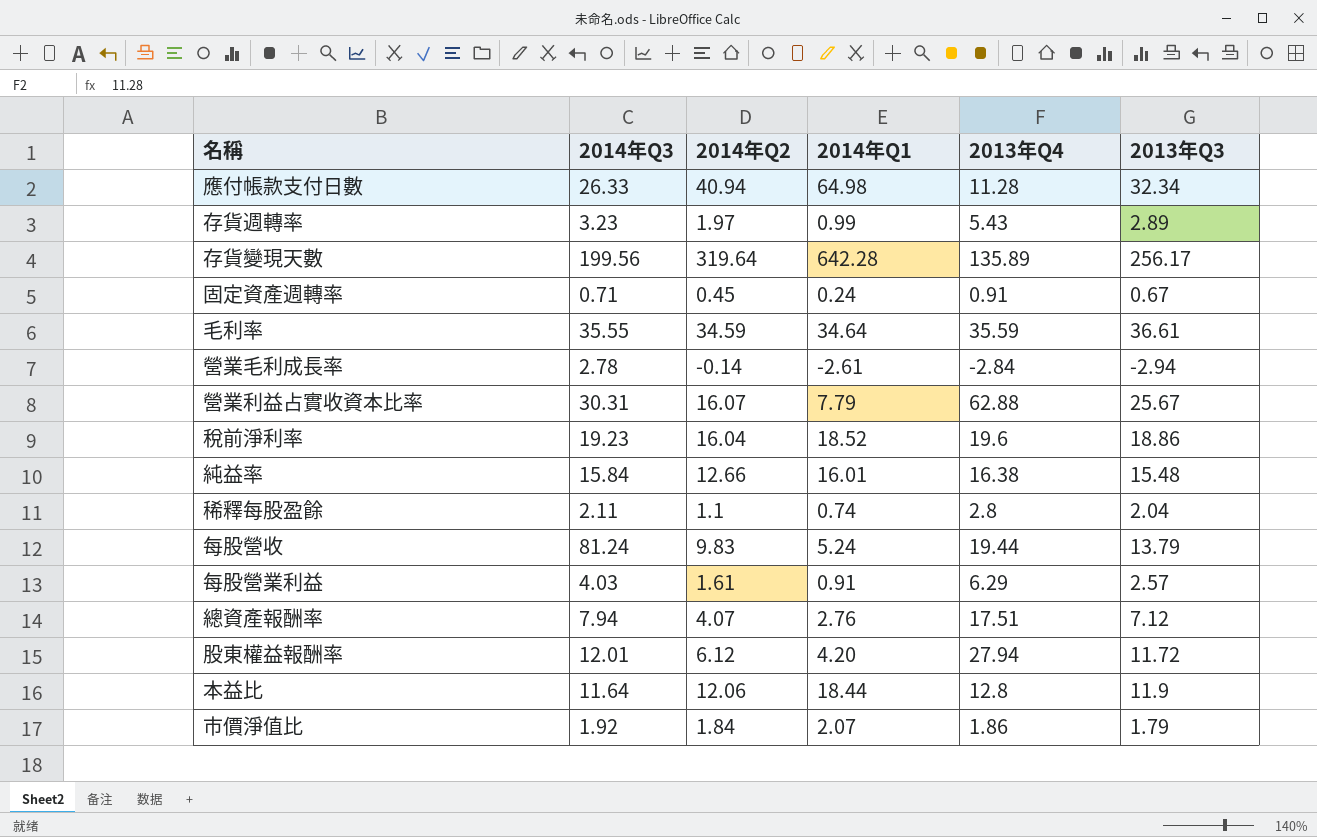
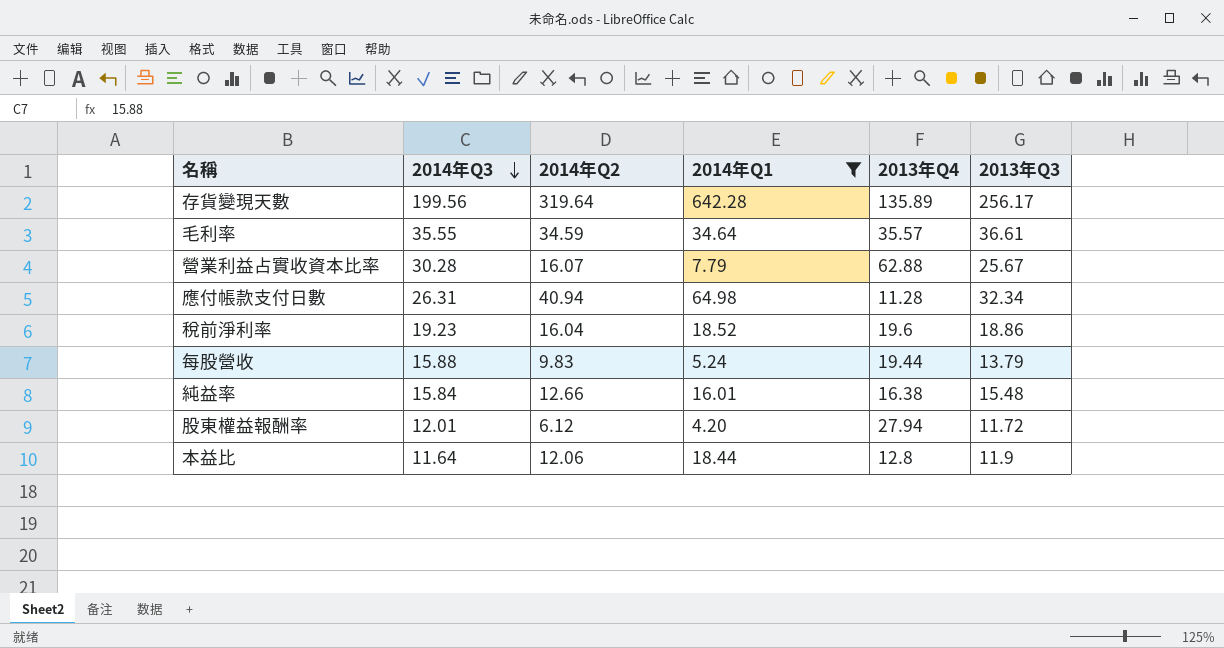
filter: none -> 2014年Q1 >= 4.20
row order: none -> 2014年Q3 descending
毛利率 | 2013年Q4: 35.59 -> 35.57
營業利益占實收資本比率 | 2014年Q3: 30.31 -> 30.28
應付帳款支付日數 | 2014年Q3: 26.33 -> 26.31
每股營收 | 2014年Q3: 81.24 -> 15.88

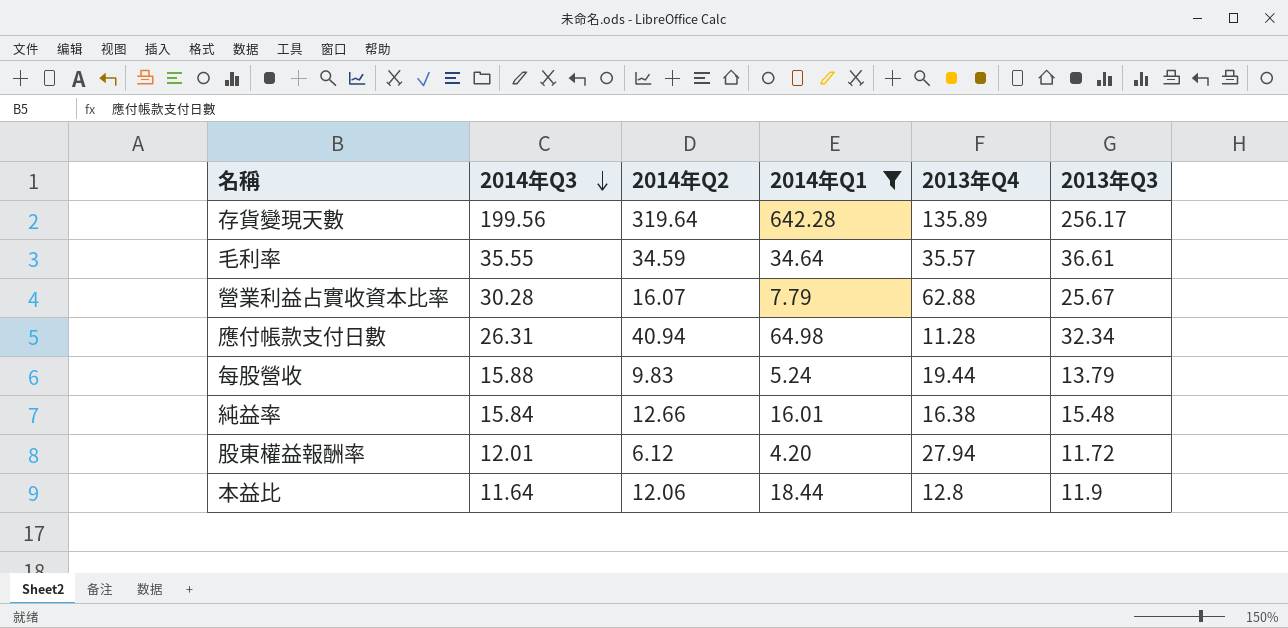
row 稅前淨利率: 19.23 | 16.04 | 18.52 | 19.6 | 18.86 -> none

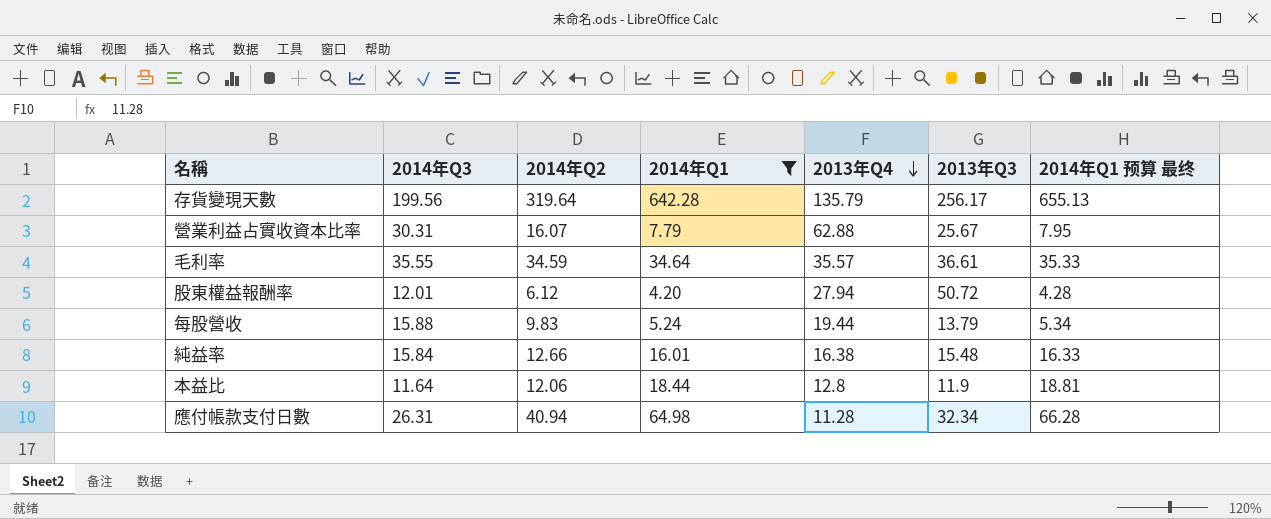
row order: 2014年Q3 descending -> 2013年Q4 descending
column 2014年Q1 预算 最终 | formula: none -> [2014年Q1] * 1.02
存貨變現天數 | 2013年Q4: 135.89 -> 135.79
營業利益占實收資本比率 | 2014年Q3: 30.28 -> 30.31
股東權益報酬率 | 2013年Q3: 11.72 -> 50.72

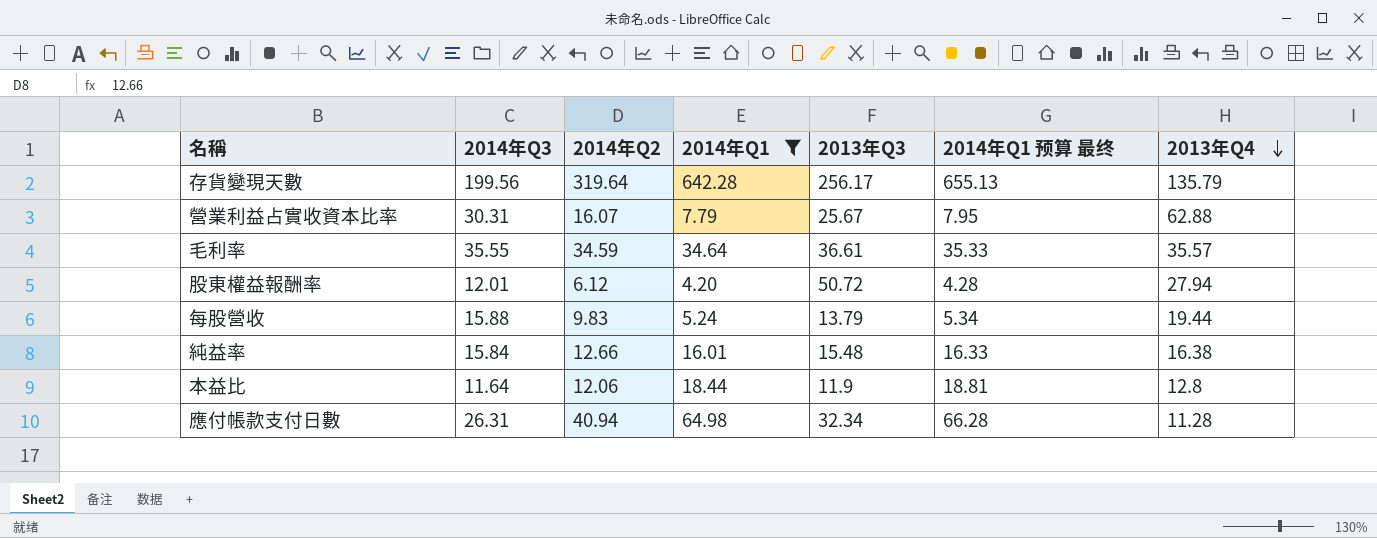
column 2013年Q4 | position: 5 -> 7

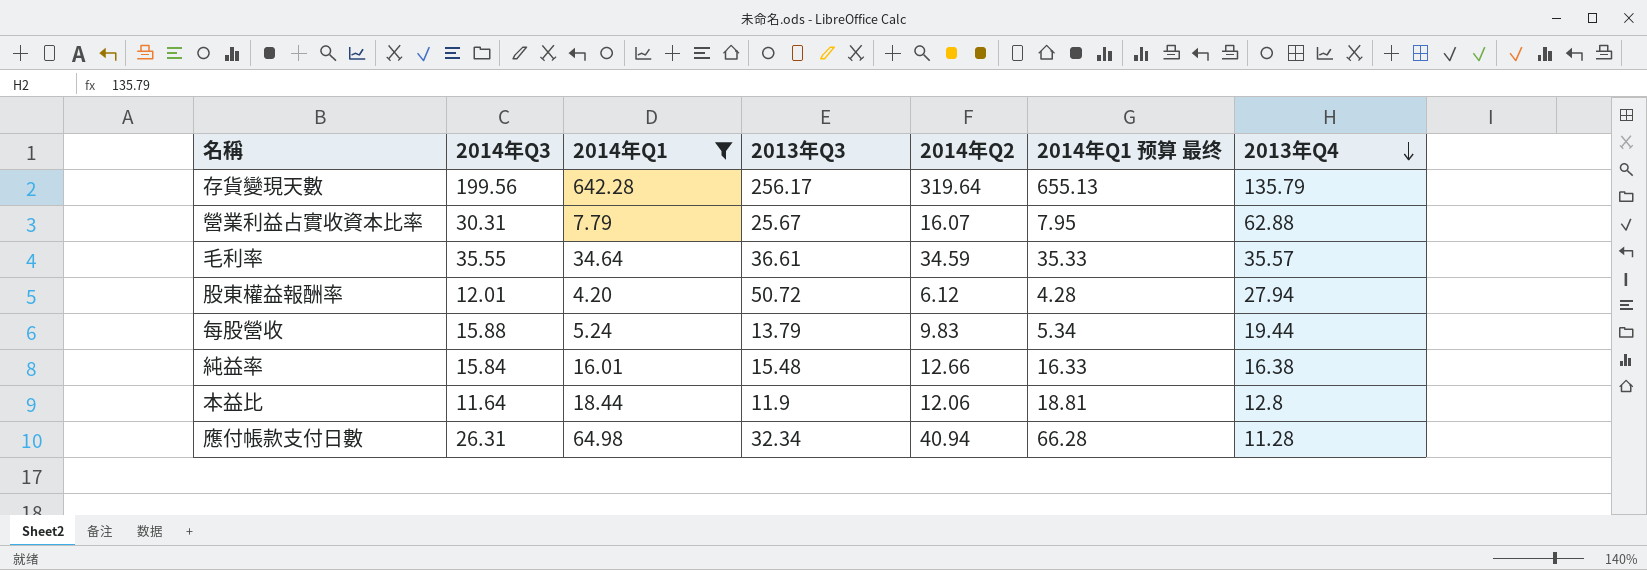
column 2014年Q2 | position: 3 -> 5

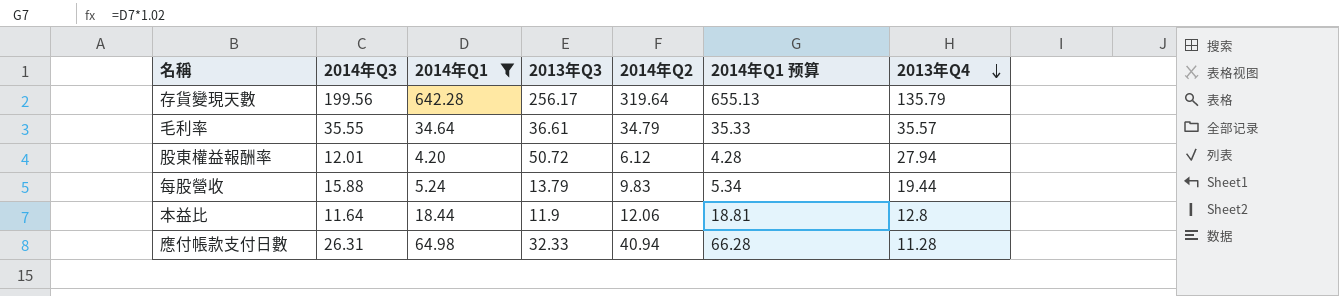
column name: 2014年Q1 预算 最终 -> 2014年Q1 预算
row 營業利益占實收資本比率: 30.31 | 7.79 | 25.67 | 16.07 | 7.95 | 62.88 -> none
row 純益率: 15.84 | 16.01 | 15.48 | 12.66 | 16.33 | 16.38 -> none
毛利率 | 2014年Q2: 34.59 -> 34.79
應付帳款支付日數 | 2013年Q3: 32.34 -> 32.33

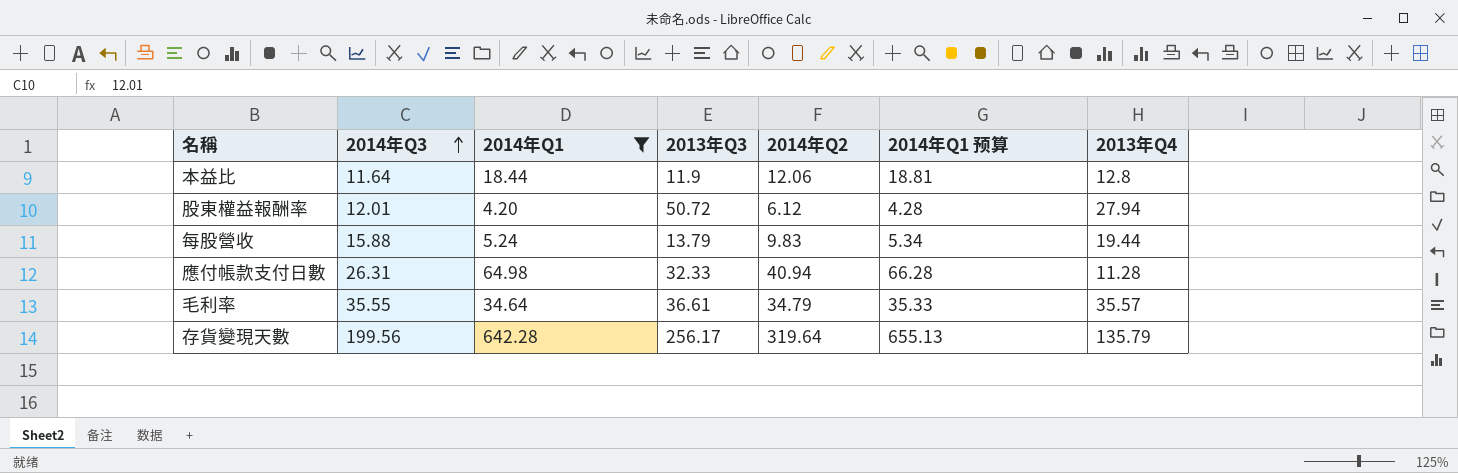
row order: 2013年Q4 descending -> 2014年Q3 ascending

